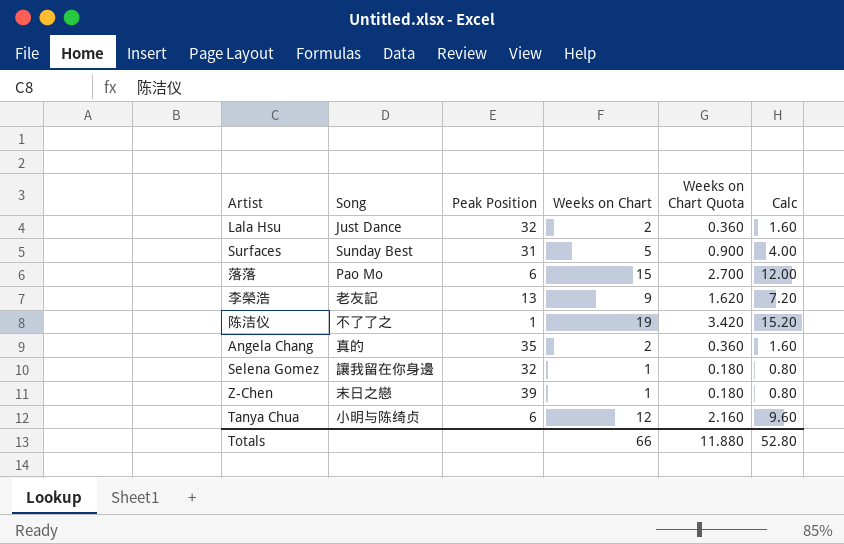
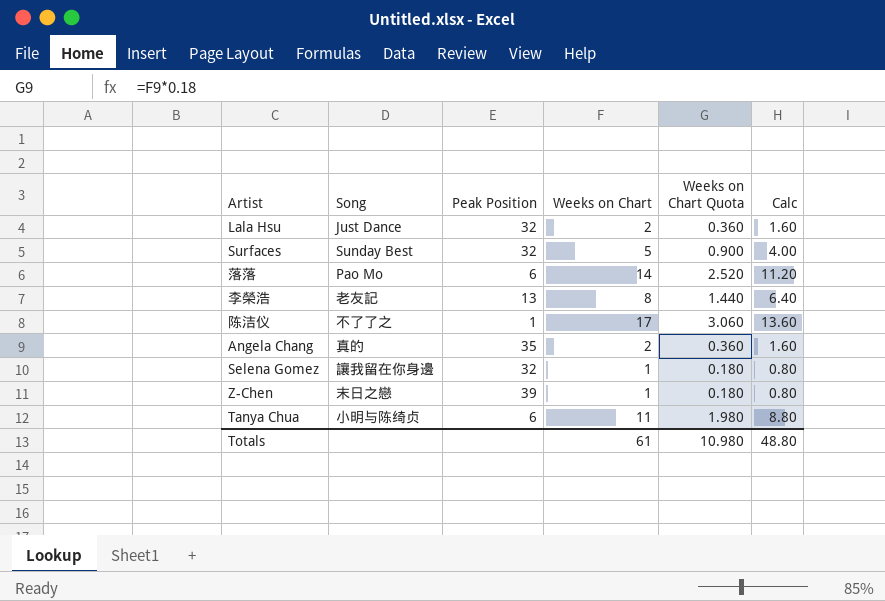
Surfaces | Peak Position: 31 -> 32
落落 | Weeks on Chart: 15 -> 14
落落 | Weeks on Chart Quota: 2.700 -> 2.520
落落 | Calc: 12.00 -> 11.20
李榮浩 | Weeks on Chart: 9 -> 8
李榮浩 | Weeks on Chart Quota: 1.620 -> 1.440
李榮浩 | Calc: 7.20 -> 6.40
陈洁仪 | Weeks on Chart: 19 -> 17
陈洁仪 | Weeks on Chart Quota: 3.420 -> 3.060
陈洁仪 | Calc: 15.20 -> 13.60
Tanya Chua | Weeks on Chart: 12 -> 11
Tanya Chua | Weeks on Chart Quota: 2.160 -> 1.980
Tanya Chua | Calc: 9.60 -> 8.80
Totals | Weeks on Chart: 66 -> 61
Totals | Weeks on Chart Quota: 11.880 -> 10.980
Totals | Calc: 52.80 -> 48.80

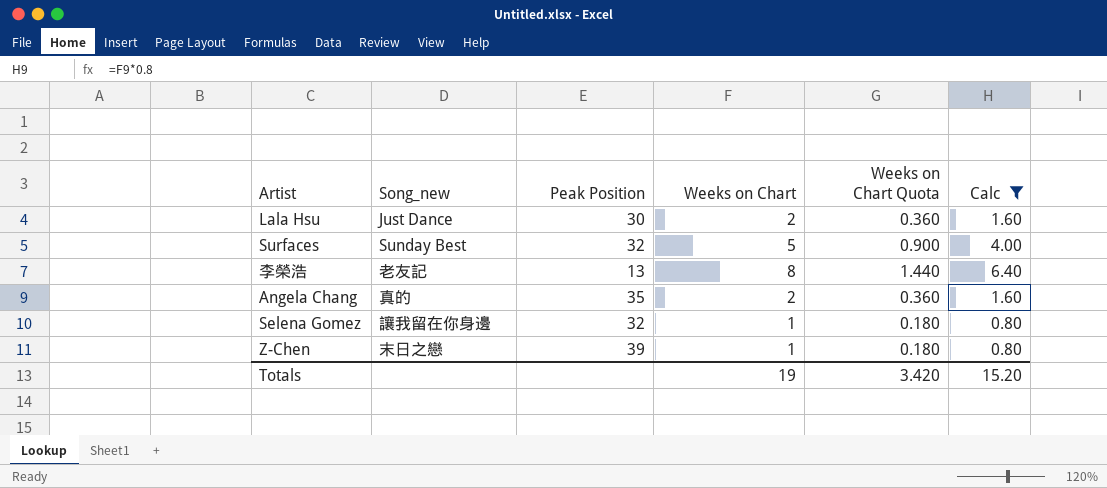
filter: none -> Calc <= 6.40
column name: Song -> Song_new
Lala Hsu | Peak Position: 32 -> 30
Totals | Weeks on Chart: 61 -> 19
Totals | Weeks on Chart Quota: 10.980 -> 3.420
Totals | Calc: 48.80 -> 15.20

